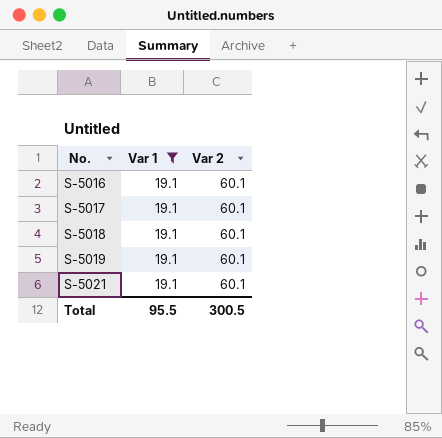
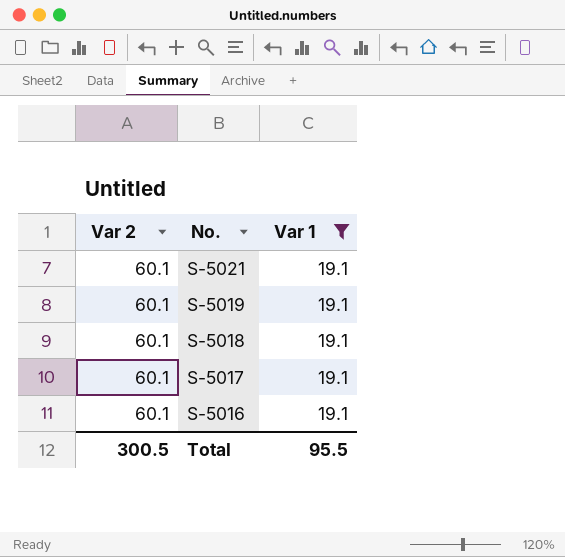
row order: No. ascending -> No. descending
column Var 2 | position: 3 -> 1

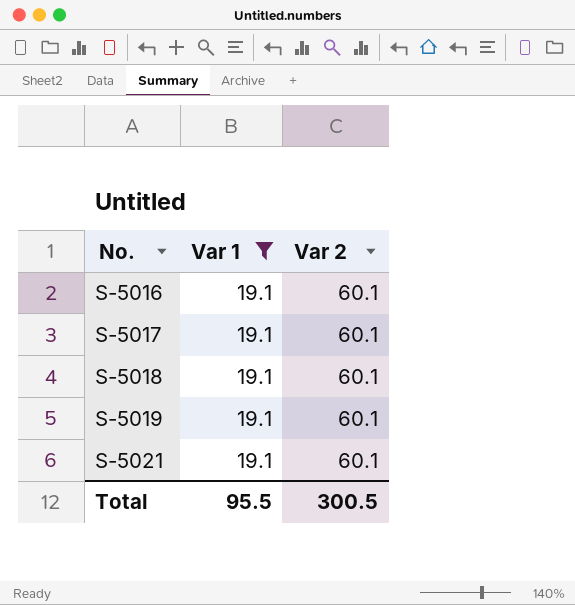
row order: No. descending -> No. ascending
column Var 2 | position: 1 -> 3

